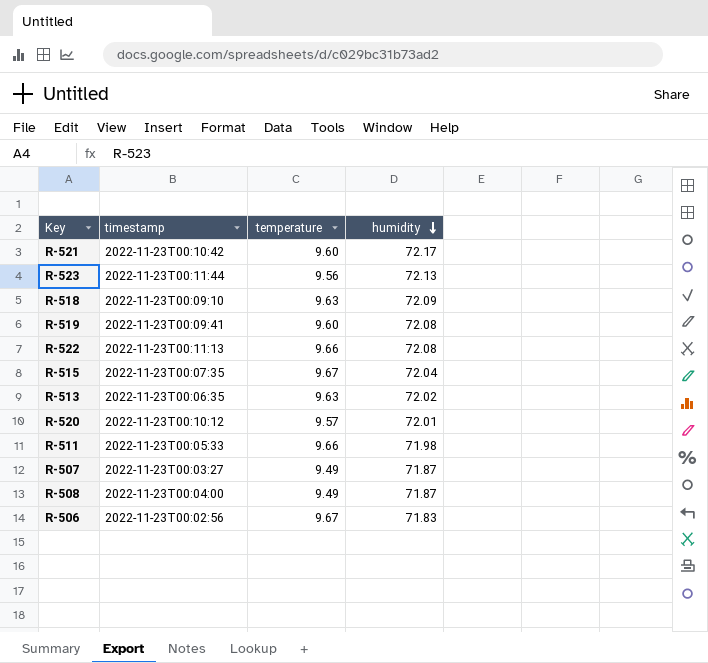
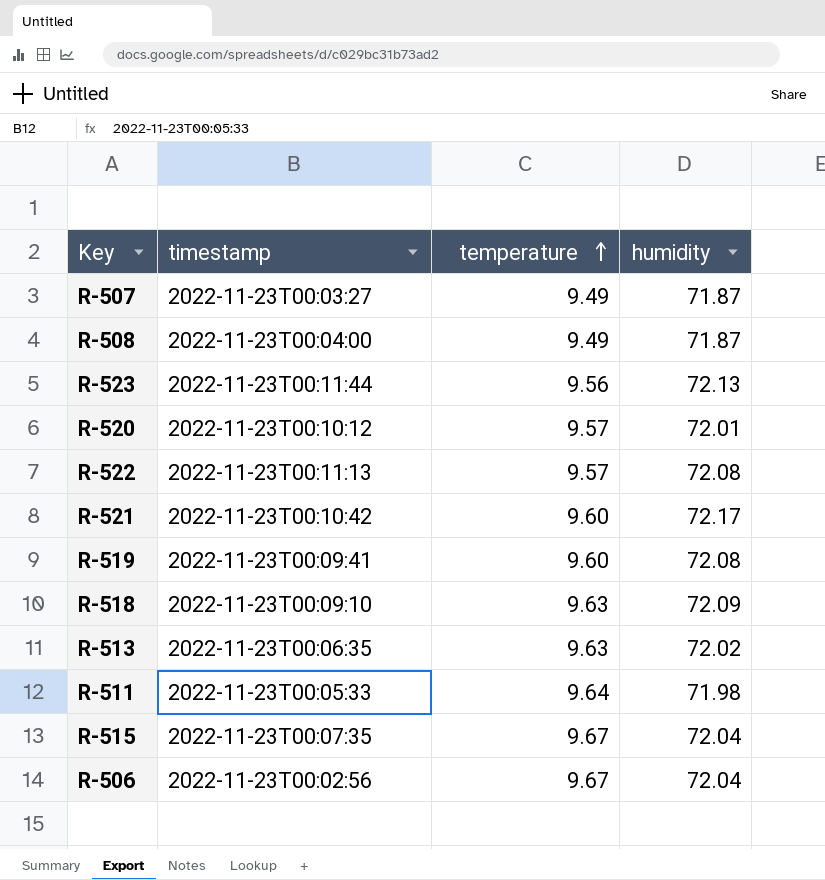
row order: humidity descending -> temperature ascending
R-522 | temperature: 9.66 -> 9.57
R-511 | temperature: 9.66 -> 9.64
R-506 | humidity: 71.83 -> 72.04

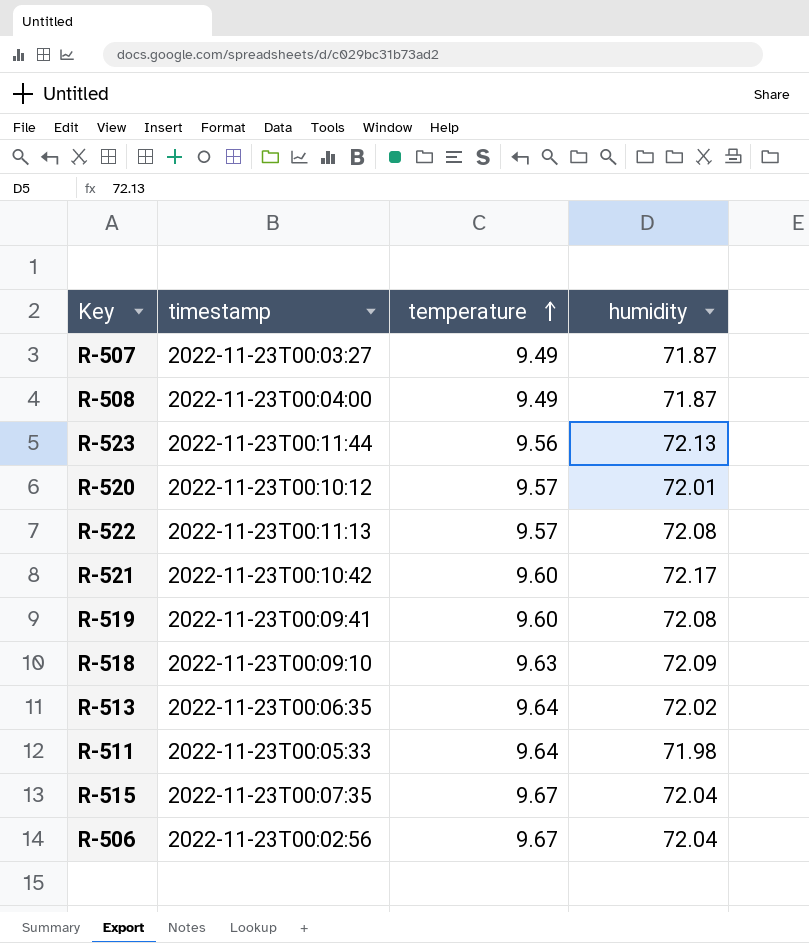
R-513 | temperature: 9.63 -> 9.64

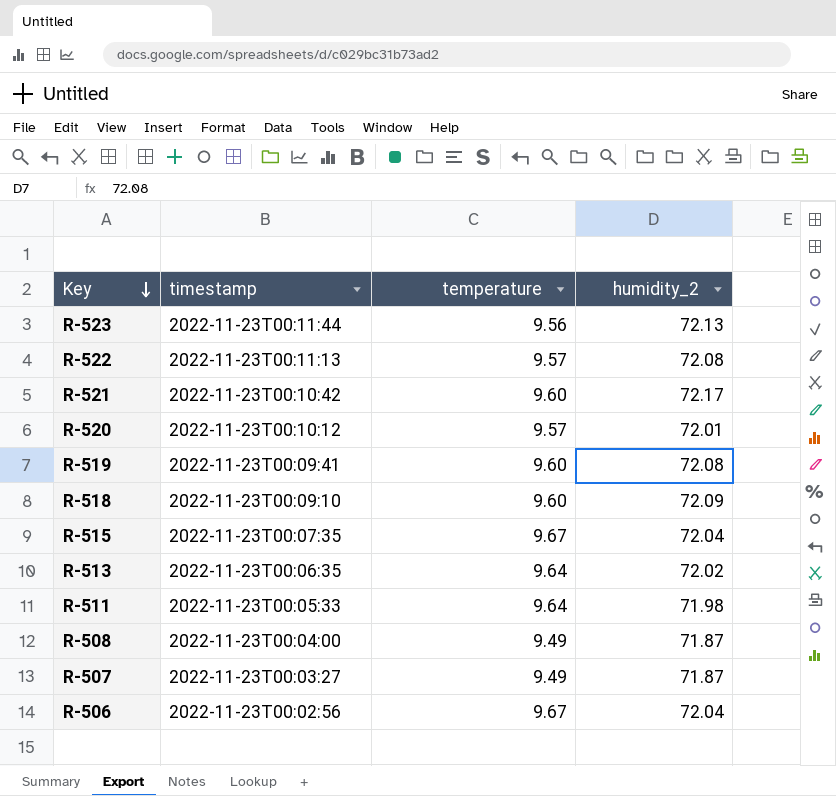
row order: temperature ascending -> Key descending
column name: humidity -> humidity_2
R-518 | temperature: 9.63 -> 9.60

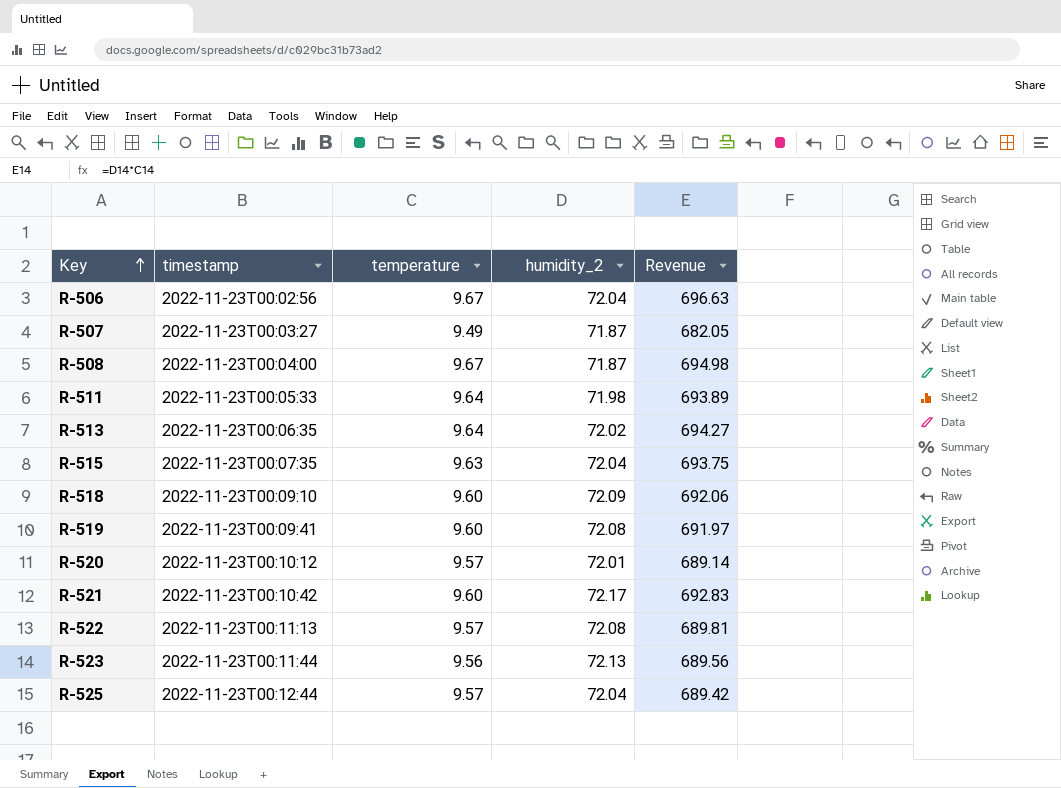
row order: Key descending -> Key ascending
column Revenue | formula: none -> [temperature] * [humidity_2]
R-508 | temperature: 9.49 -> 9.67
R-515 | temperature: 9.67 -> 9.63
row R-525: none -> 2022-11-23T00:12:44 | 9.57 | 72.04 | 689.42

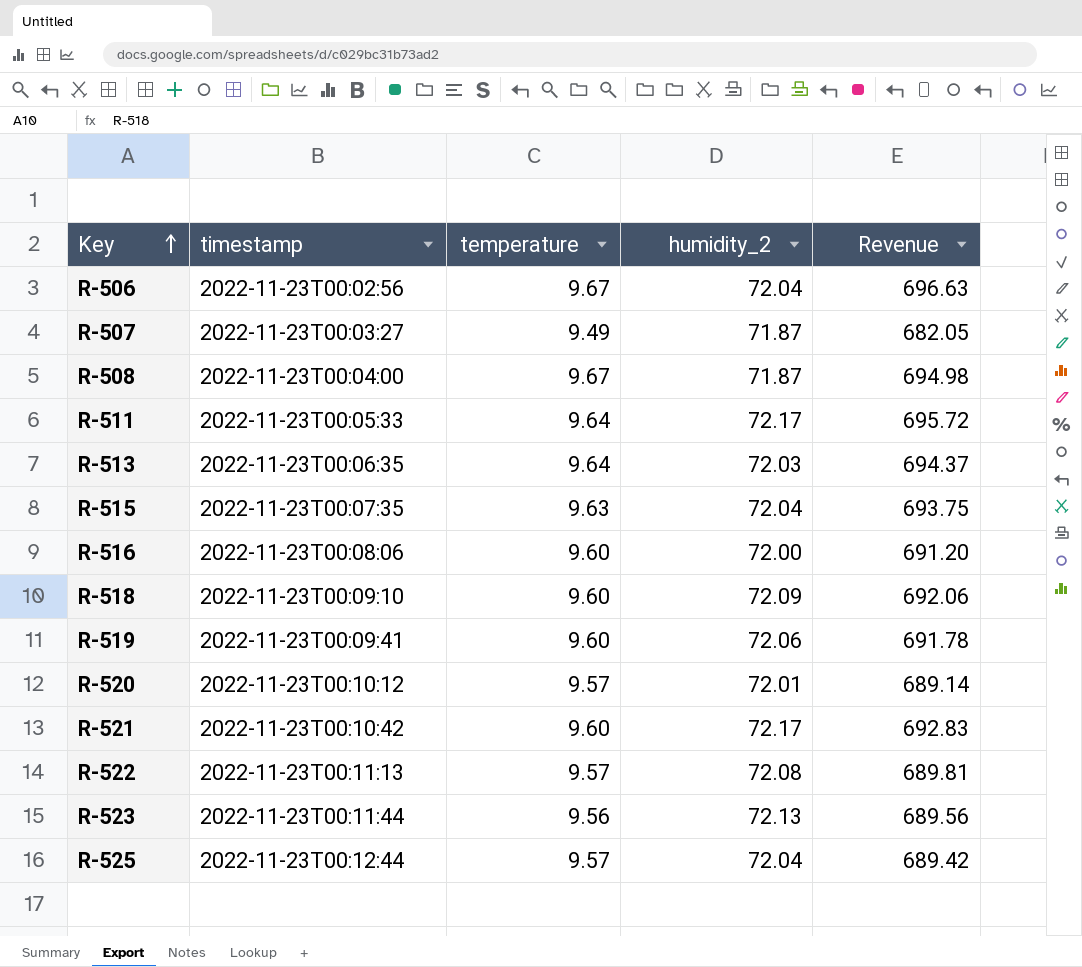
R-511 | humidity_2: 71.98 -> 72.17
R-511 | Revenue: 693.89 -> 695.72
R-513 | humidity_2: 72.02 -> 72.03
R-513 | Revenue: 694.27 -> 694.37
row R-516: none -> 2022-11-23T00:08:06 | 9.60 | 72.00 | 691.20
R-519 | humidity_2: 72.08 -> 72.06
R-519 | Revenue: 691.97 -> 691.78

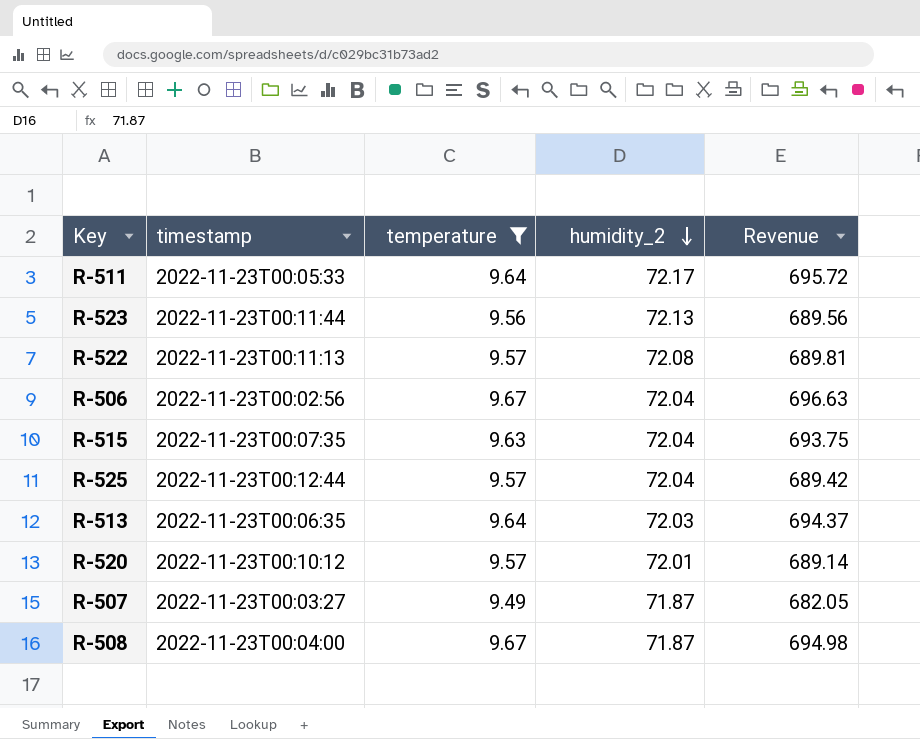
filter: none -> temperature != 9.60
row order: Key ascending -> humidity_2 descending

